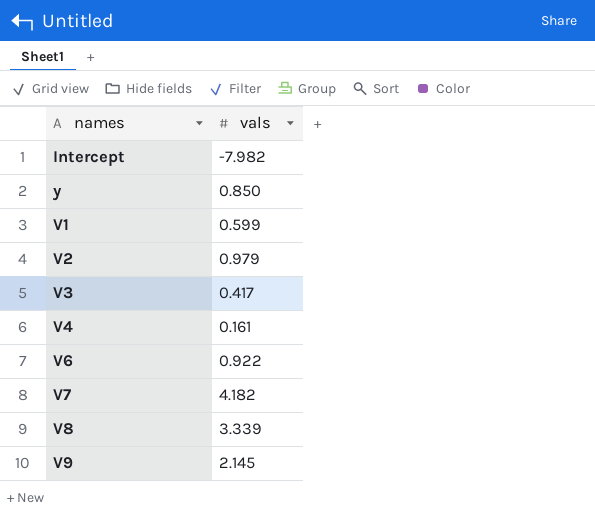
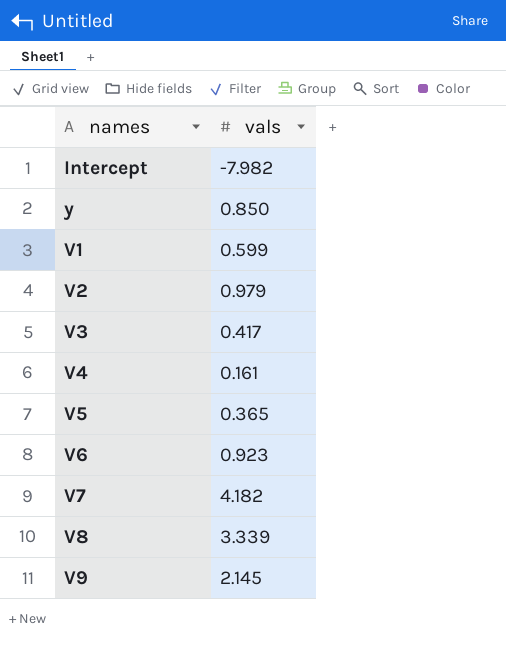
row V5: none -> 0.365
V6 | vals: 0.922 -> 0.923

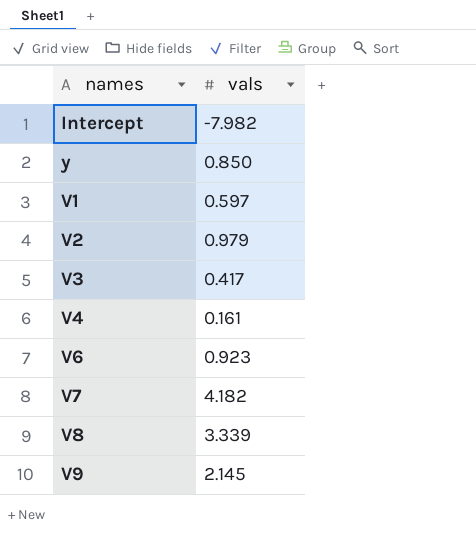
row V5: 0.365 -> none
V1 | vals: 0.599 -> 0.597

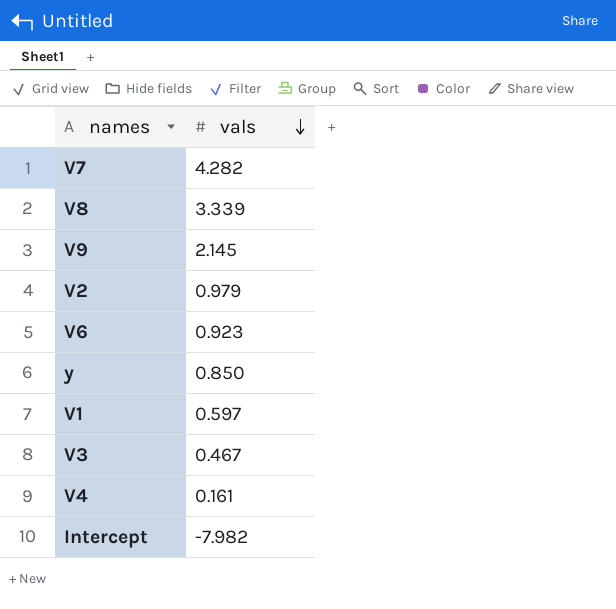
row order: none -> vals descending
V7 | vals: 4.182 -> 4.282
V3 | vals: 0.417 -> 0.467

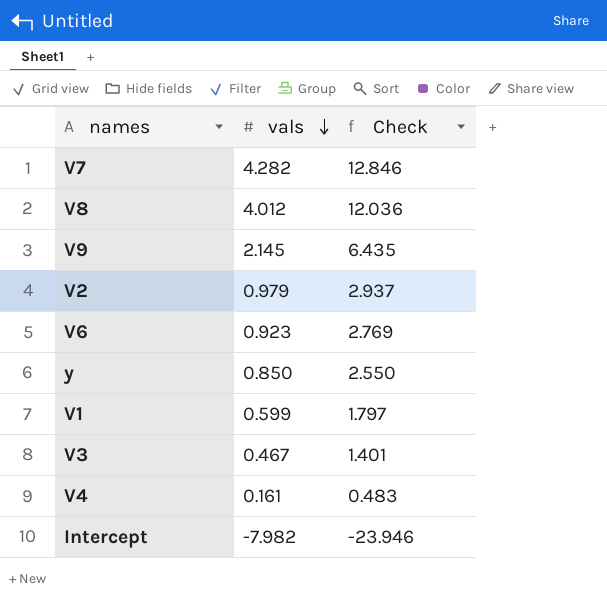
column Check | formula: none -> [vals] * 3
V8 | vals: 3.339 -> 4.012
V1 | vals: 0.597 -> 0.599

